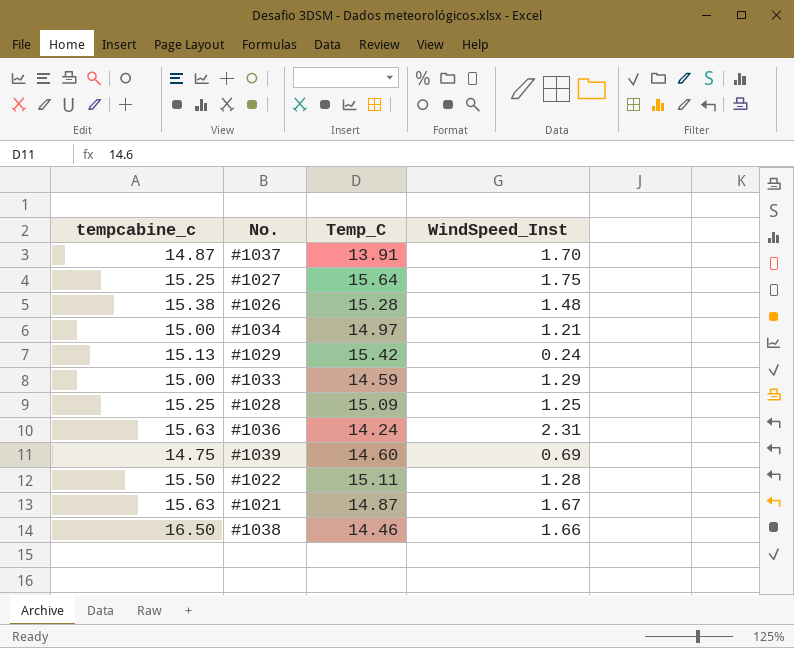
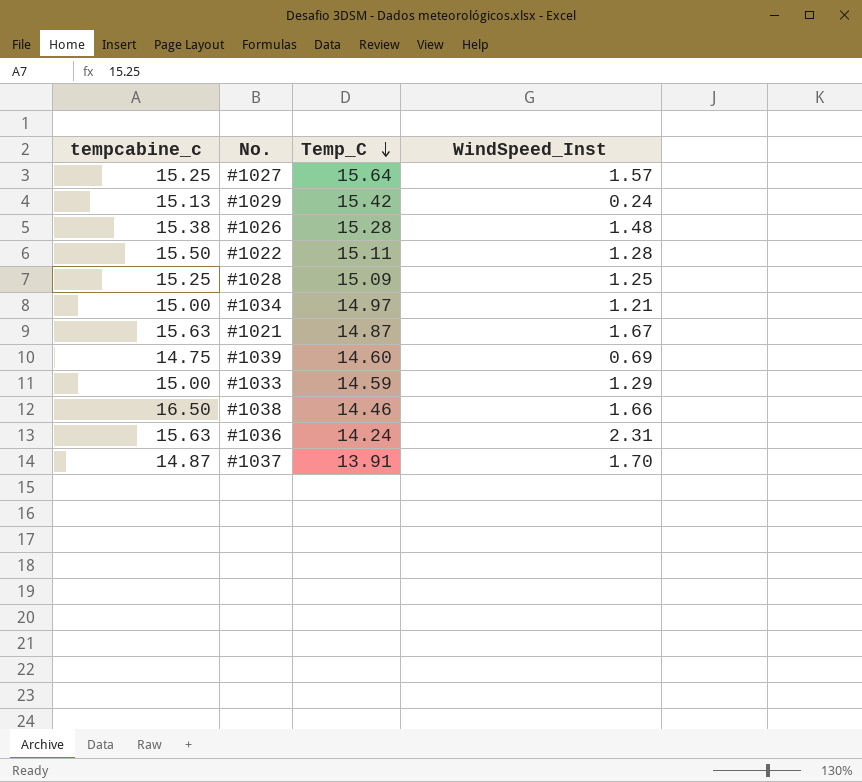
row order: none -> Temp_C descending
#1027 | WindSpeed_Inst: 1.75 -> 1.57

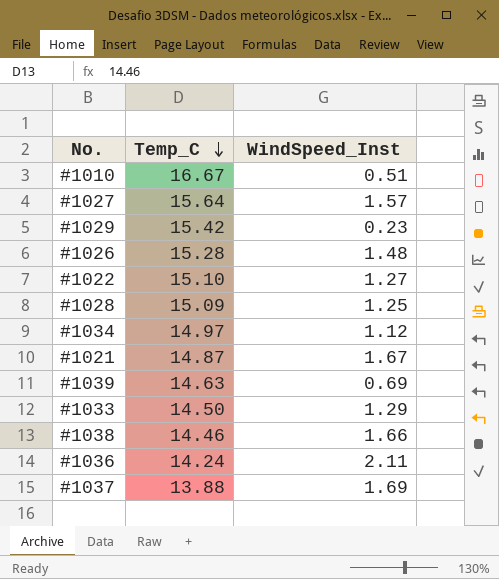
column tempcabine_c | position: 1 -> none
row #1010: none -> 16.67 | 0.51
#1029 | WindSpeed_Inst: 0.24 -> 0.23
#1022 | Temp_C: 15.11 -> 15.10
#1022 | WindSpeed_Inst: 1.28 -> 1.27
#1034 | WindSpeed_Inst: 1.21 -> 1.12
#1039 | Temp_C: 14.60 -> 14.63
#1033 | Temp_C: 14.59 -> 14.50
#1036 | WindSpeed_Inst: 2.31 -> 2.11
#1037 | Temp_C: 13.91 -> 13.88
#1037 | WindSpeed_Inst: 1.70 -> 1.69

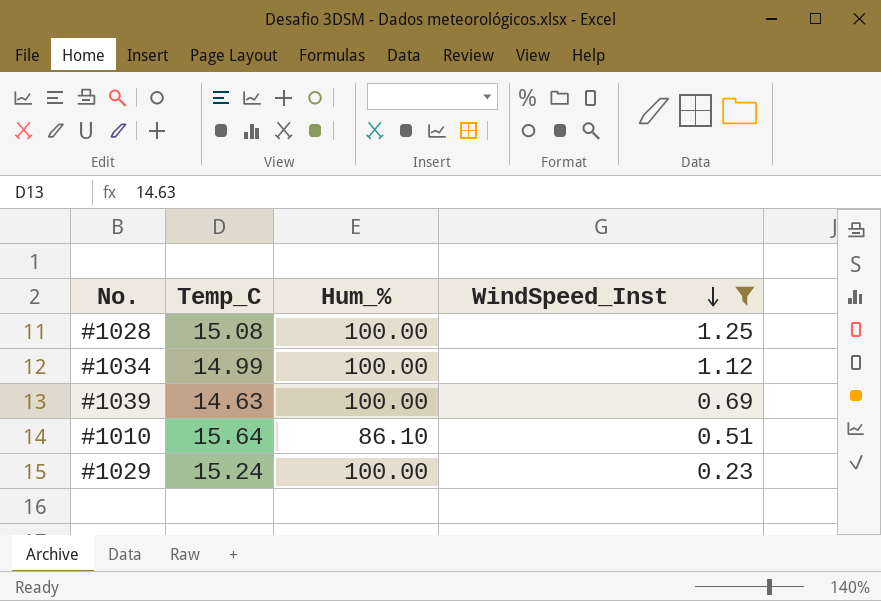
filter: none -> WindSpeed_Inst <= 1.25
row order: Temp_C descending -> WindSpeed_Inst descending
column Hum_% | position: none -> 3
#1028 | Temp_C: 15.09 -> 15.08
#1034 | Temp_C: 14.97 -> 14.99
#1010 | Temp_C: 16.67 -> 15.64
#1029 | Temp_C: 15.42 -> 15.24

